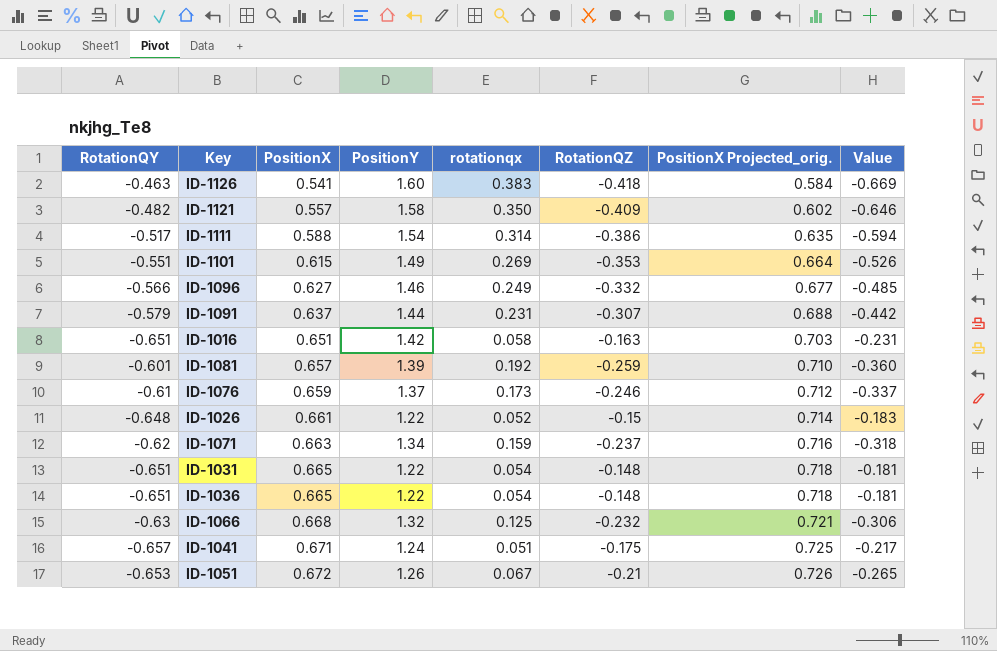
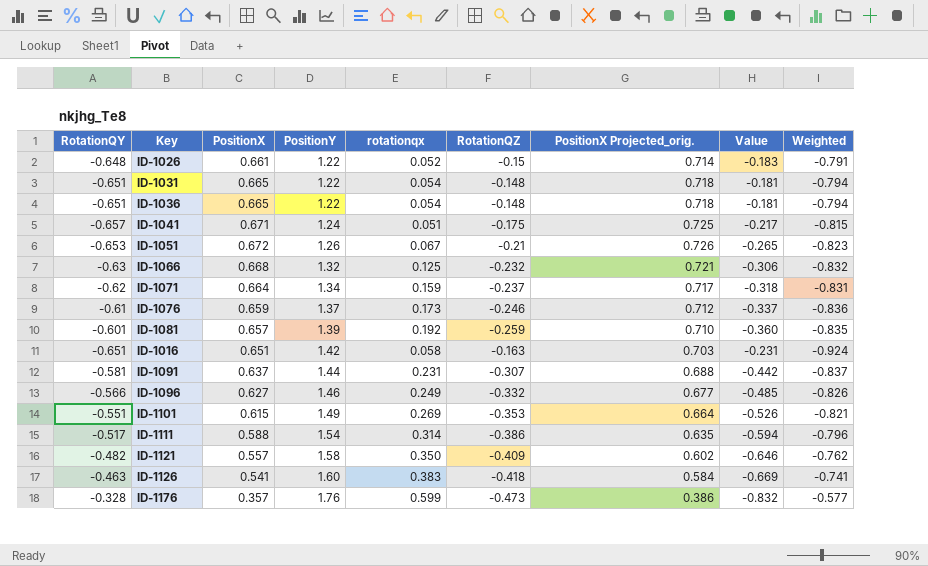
row order: PositionX ascending -> PositionY ascending
column Weighted | formula: none -> [RotationQY] * [PositionY]
ID-1071 | PositionX: 0.663 -> 0.664
ID-1071 | PositionX Projected_orig.: 0.716 -> 0.717
ID-1091 | RotationQY: -0.579 -> -0.581
row ID-1176: none -> -0.328 | 0.357 | 1.76 | 0.599 | -0.473 | 0.386 | -0.832 | -0.577

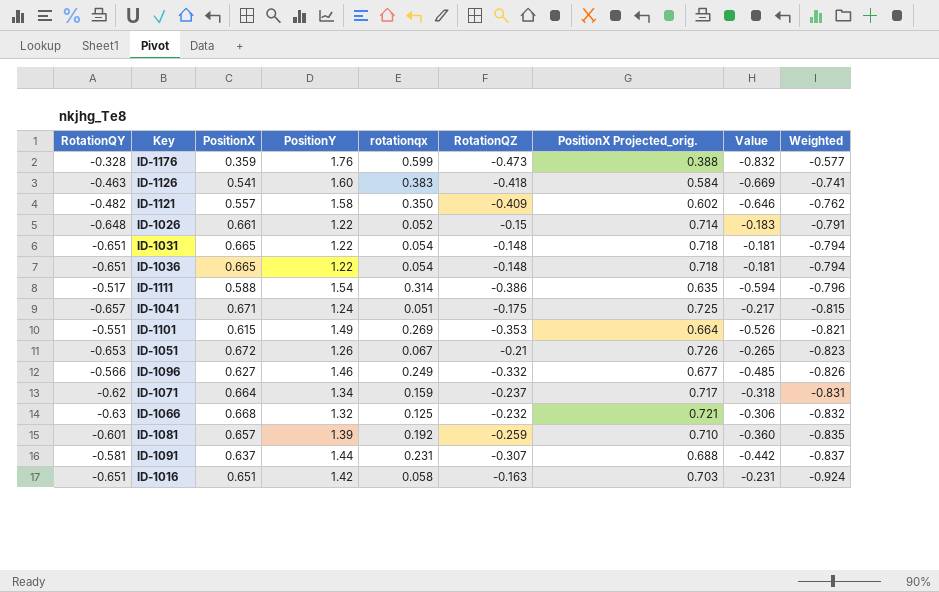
row order: PositionY ascending -> Weighted descending
row ID-1076: -0.61 | 0.659 | 1.37 | 0.173 | -0.246 | 0.712 | -0.337 | -0.836 -> none
ID-1176 | PositionX: 0.357 -> 0.359
ID-1176 | PositionX Projected_orig.: 0.386 -> 0.388

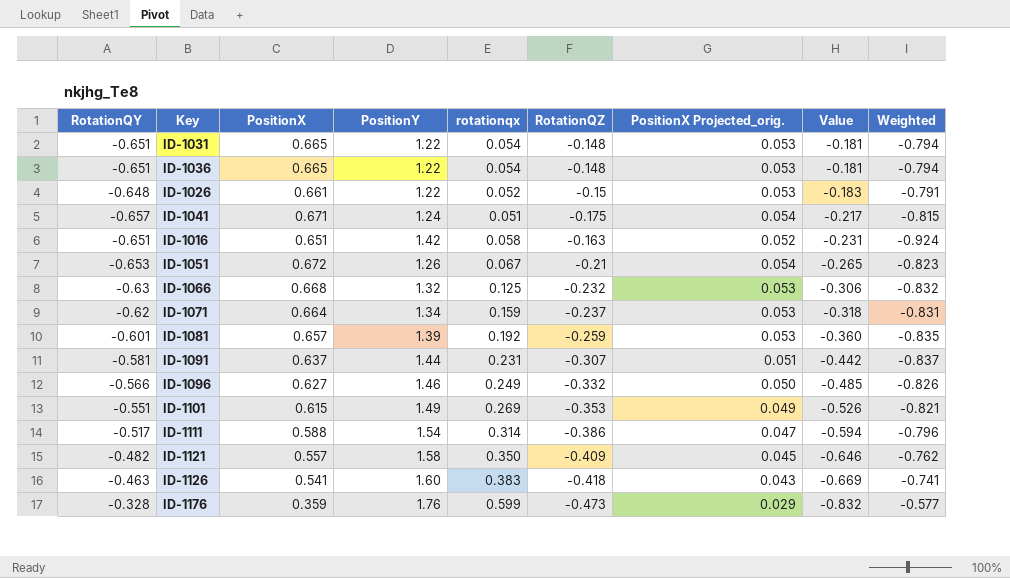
row order: Weighted descending -> Value descending
column PositionX Projected_orig. | formula: [PositionX] * 1.08 -> [PositionX] * 0.08

